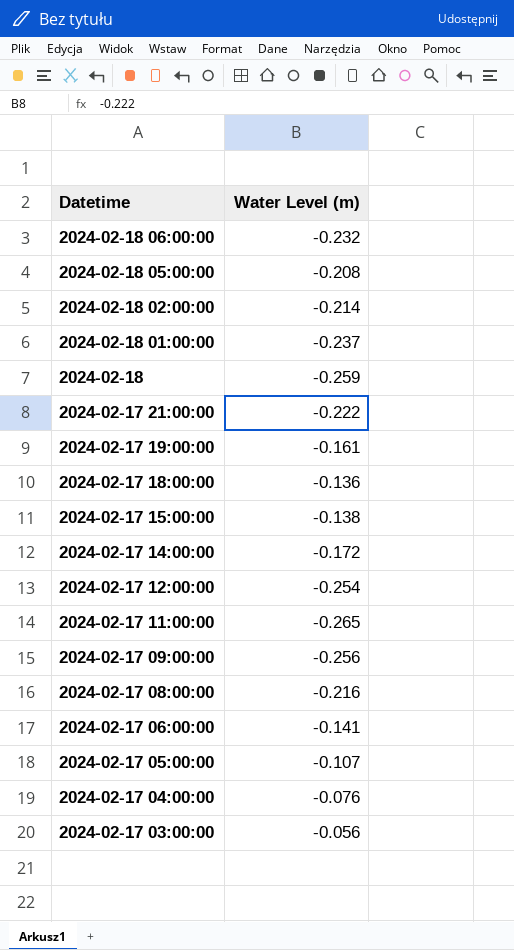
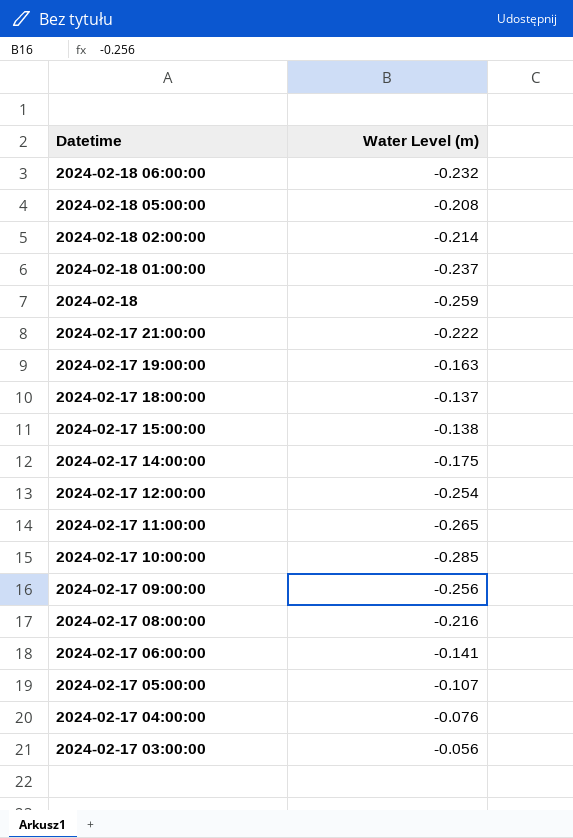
2024-02-17 19:00:00 | Water Level (m): -0.161 -> -0.163
2024-02-17 18:00:00 | Water Level (m): -0.136 -> -0.137
2024-02-17 14:00:00 | Water Level (m): -0.172 -> -0.175
row 2024-02-17 10:00:00: none -> -0.285

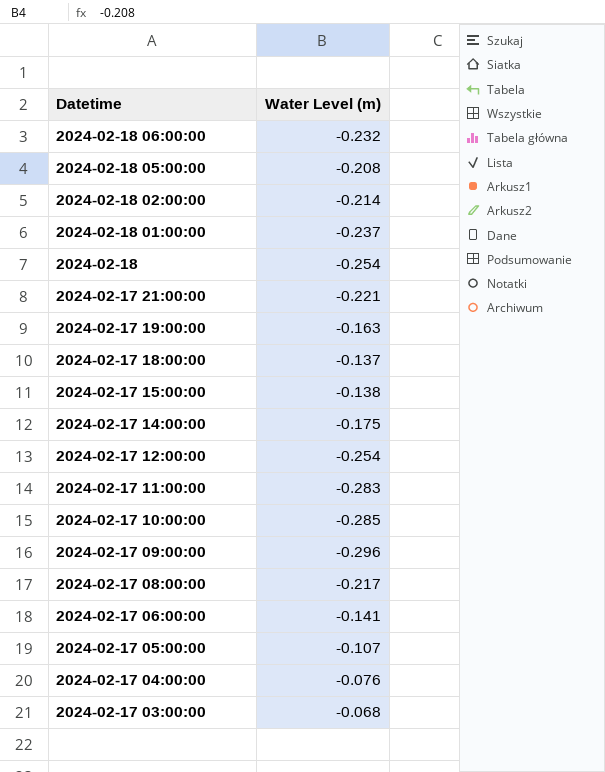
2024-02-18 | Water Level (m): -0.259 -> -0.254
2024-02-17 21:00:00 | Water Level (m): -0.222 -> -0.221
2024-02-17 11:00:00 | Water Level (m): -0.265 -> -0.283
2024-02-17 09:00:00 | Water Level (m): -0.256 -> -0.296
2024-02-17 08:00:00 | Water Level (m): -0.216 -> -0.217
2024-02-17 03:00:00 | Water Level (m): -0.056 -> -0.068

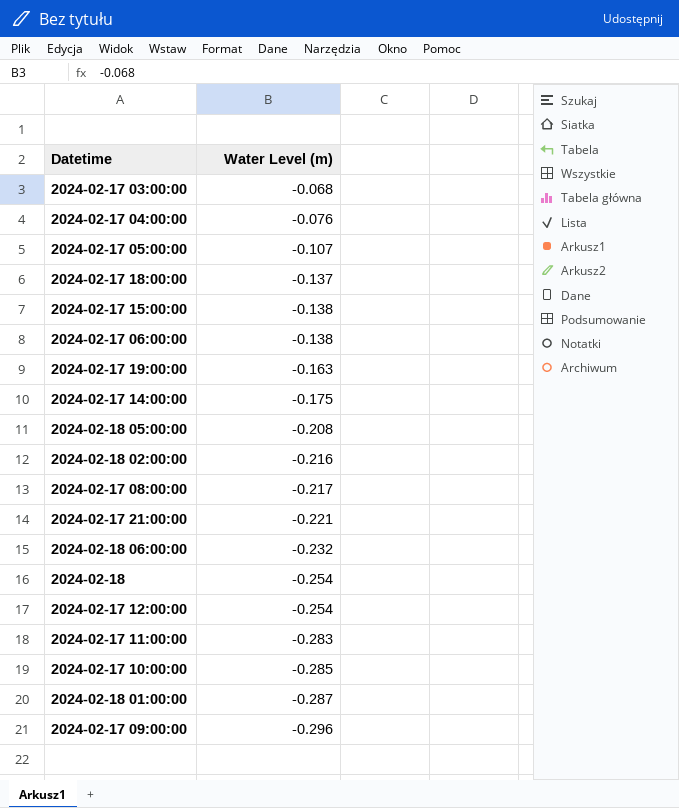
row order: Datetime descending -> Water Level (m) descending
2024-02-17 06:00:00 | Water Level (m): -0.141 -> -0.138
2024-02-18 02:00:00 | Water Level (m): -0.214 -> -0.216
2024-02-18 01:00:00 | Water Level (m): -0.237 -> -0.287

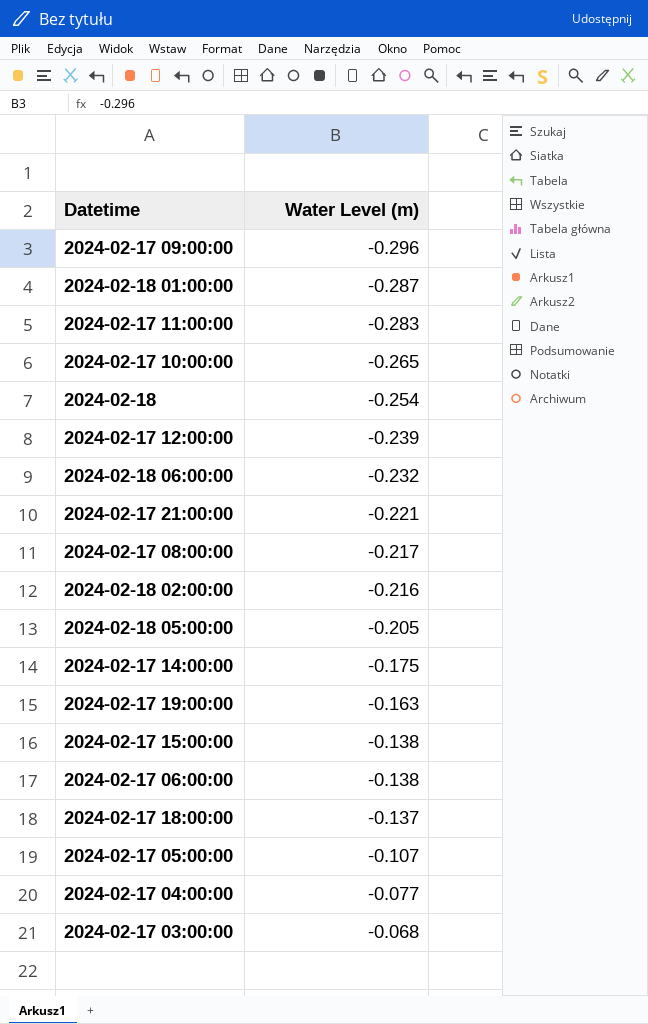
row order: Water Level (m) descending -> Water Level (m) ascending
2024-02-17 10:00:00 | Water Level (m): -0.285 -> -0.265
2024-02-17 12:00:00 | Water Level (m): -0.254 -> -0.239
2024-02-18 05:00:00 | Water Level (m): -0.208 -> -0.205
2024-02-17 04:00:00 | Water Level (m): -0.076 -> -0.077

